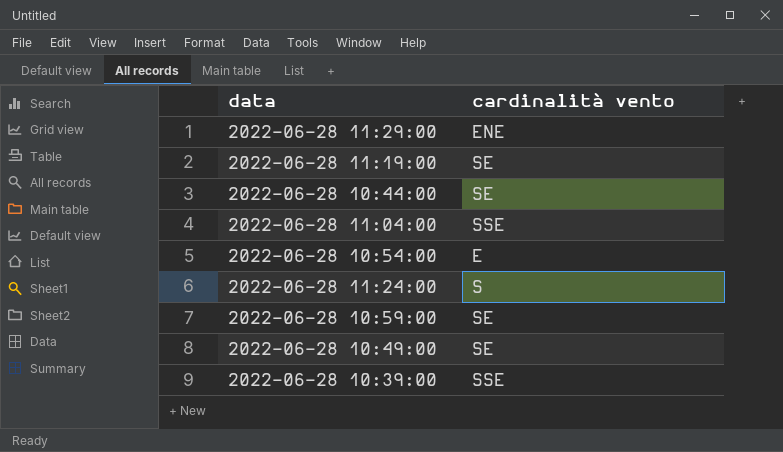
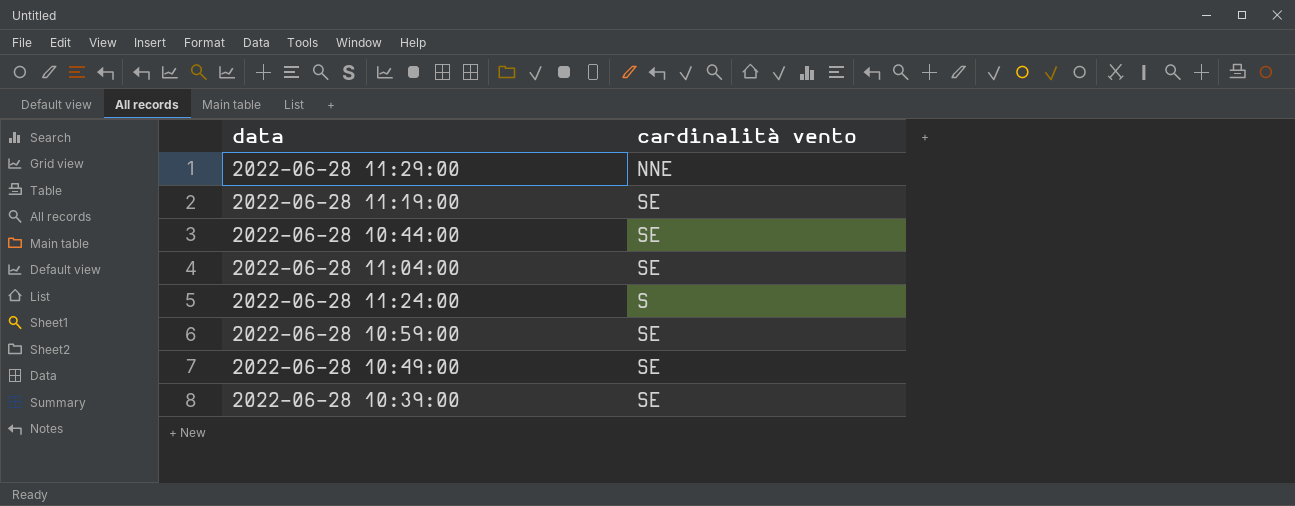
row 2022-06-28 10:54:00: E -> none
2022-06-28 11:29:00 | cardinalità vento: ENE -> NNE
2022-06-28 11:04:00 | cardinalità vento: SSE -> SE
2022-06-28 10:39:00 | cardinalità vento: SSE -> SE

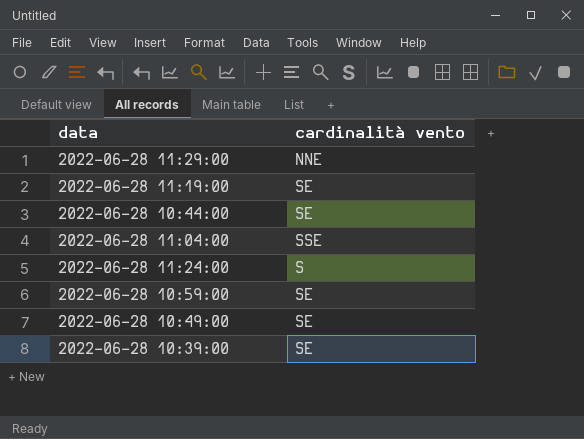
2022-06-28 11:04:00 | cardinalità vento: SE -> SSE

